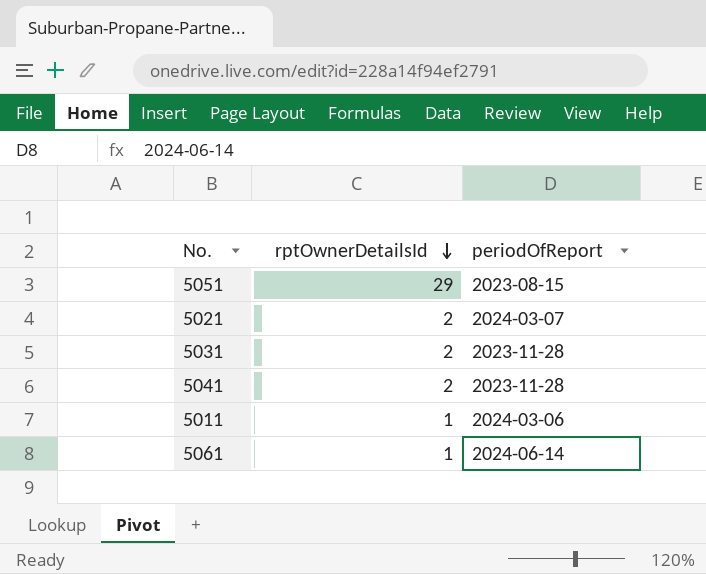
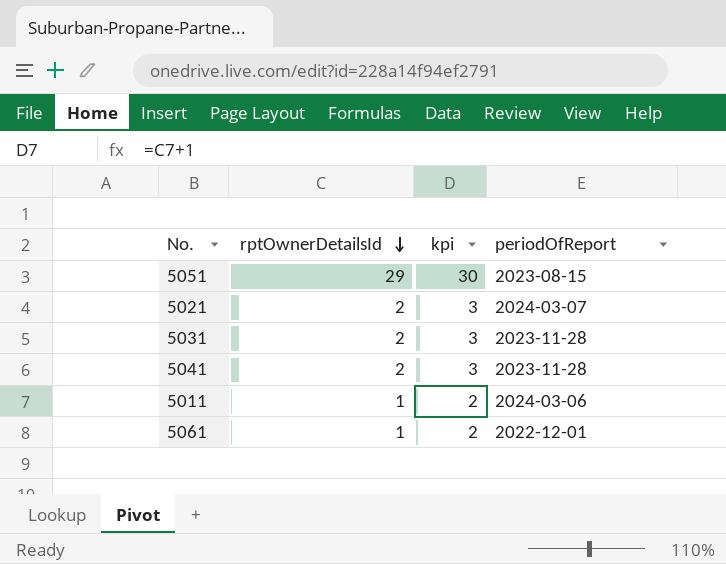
column kpi | formula: none -> [rptOwnerDetailsId] + 1
5061 | periodOfReport: 2024-06-14 -> 2022-12-01

